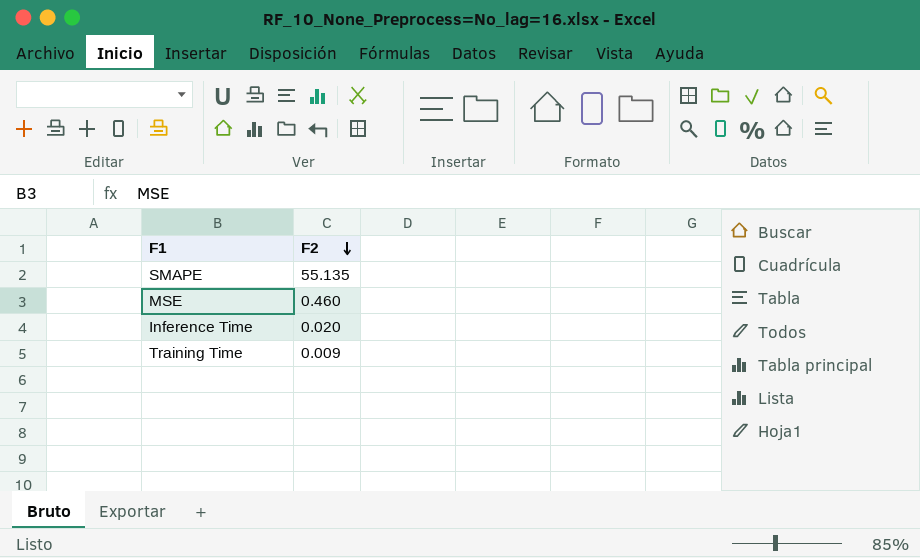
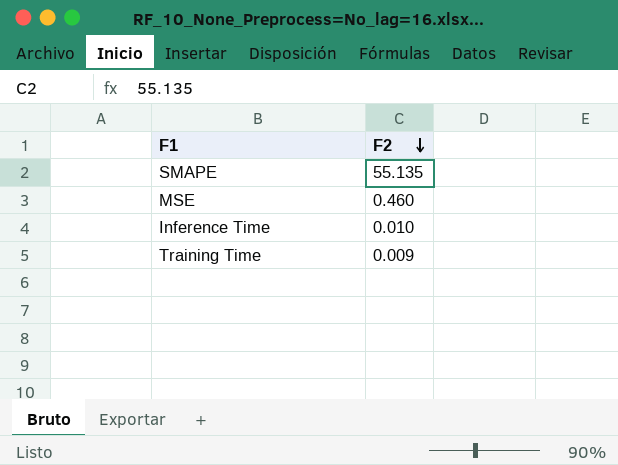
Inference Time | F2: 0.020 -> 0.010

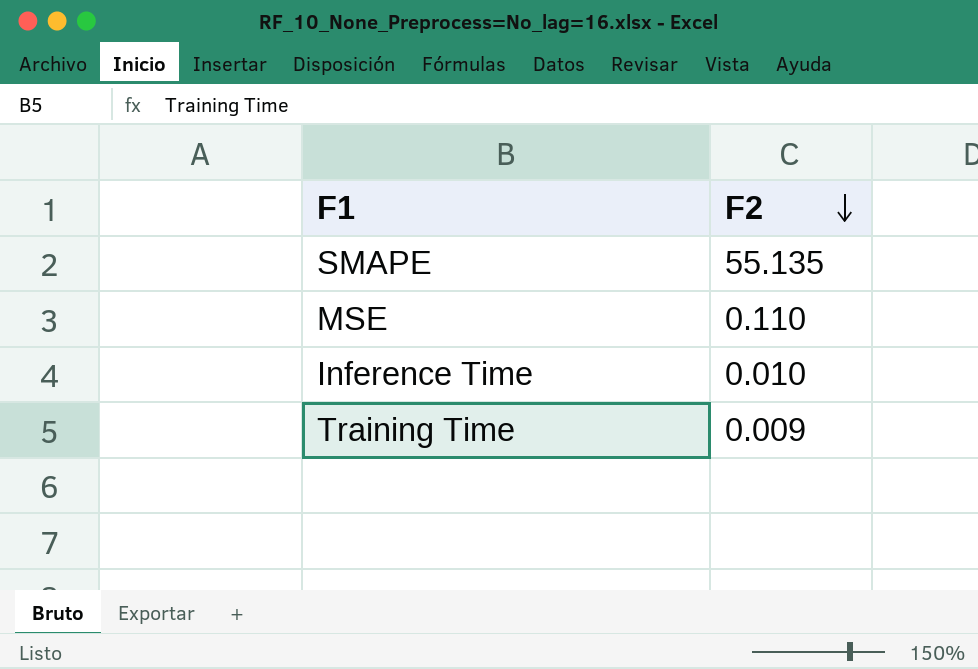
MSE | F2: 0.460 -> 0.110

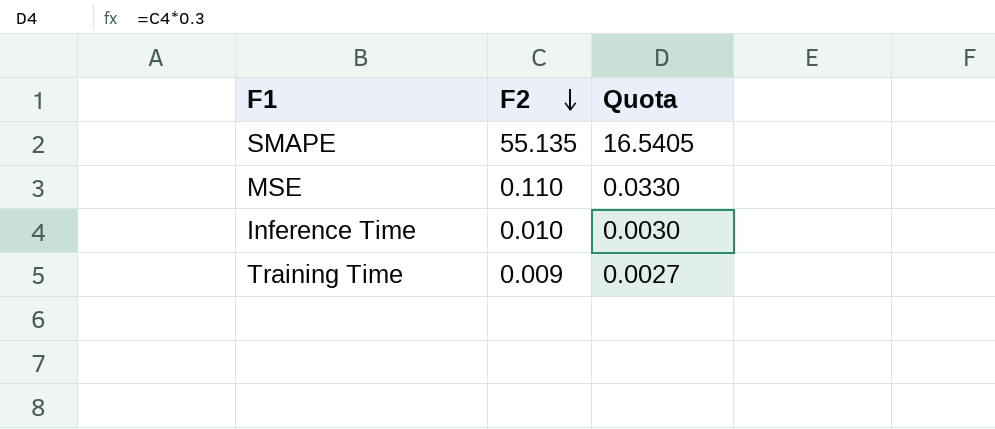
column Quota | formula: none -> [F2] * 0.3

